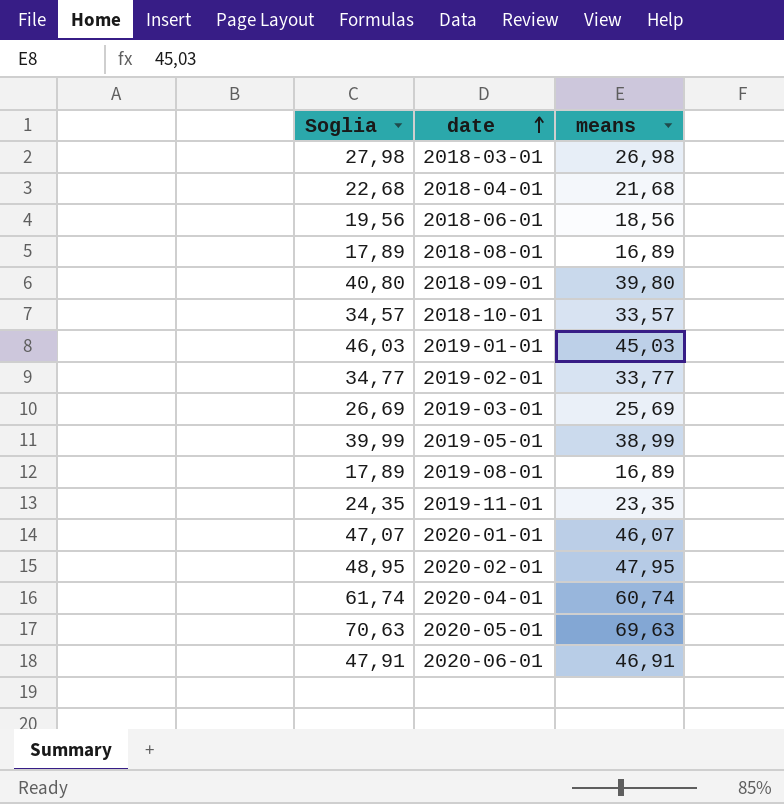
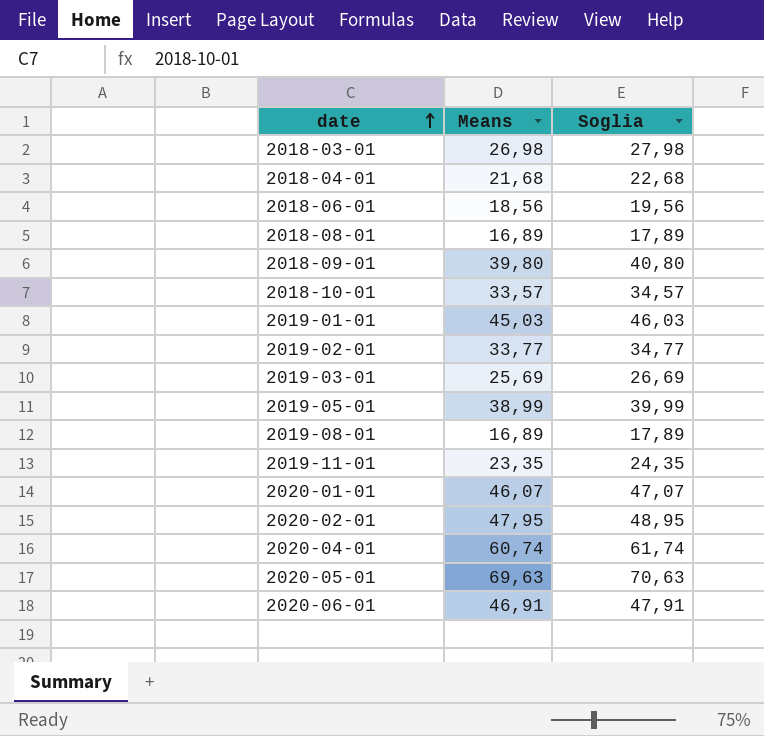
column name: means -> Means
column Soglia | position: 1 -> 3

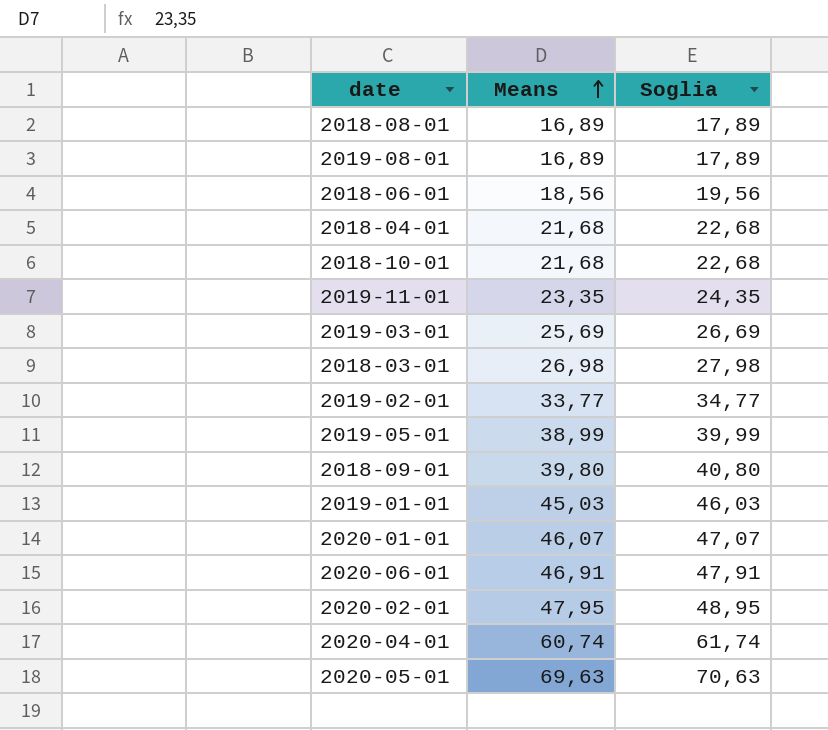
row order: date ascending -> Means ascending
2018-10-01 | Means: 33,57 -> 21,68
2018-10-01 | Soglia: 34,57 -> 22,68

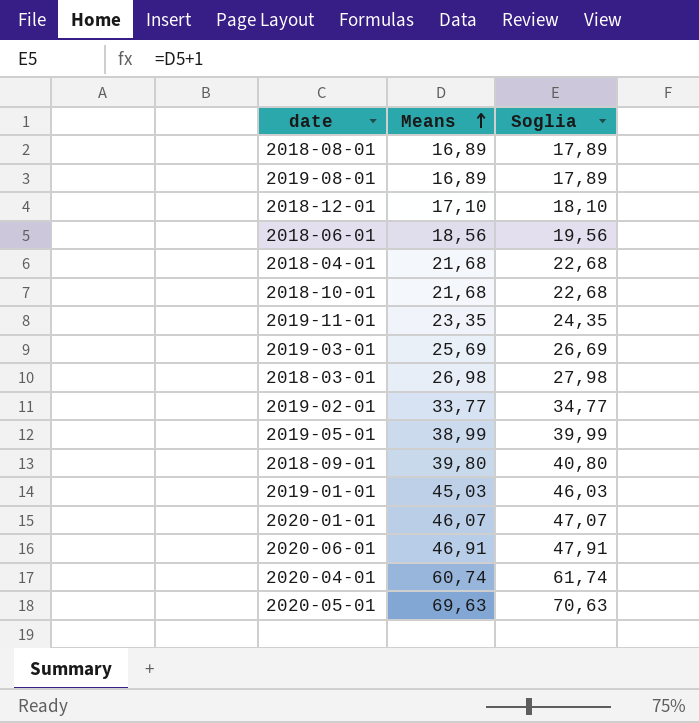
row 2020-02-01: 47,95 | 48,95 -> none
row 2018-12-01: none -> 17,10 | 18,10

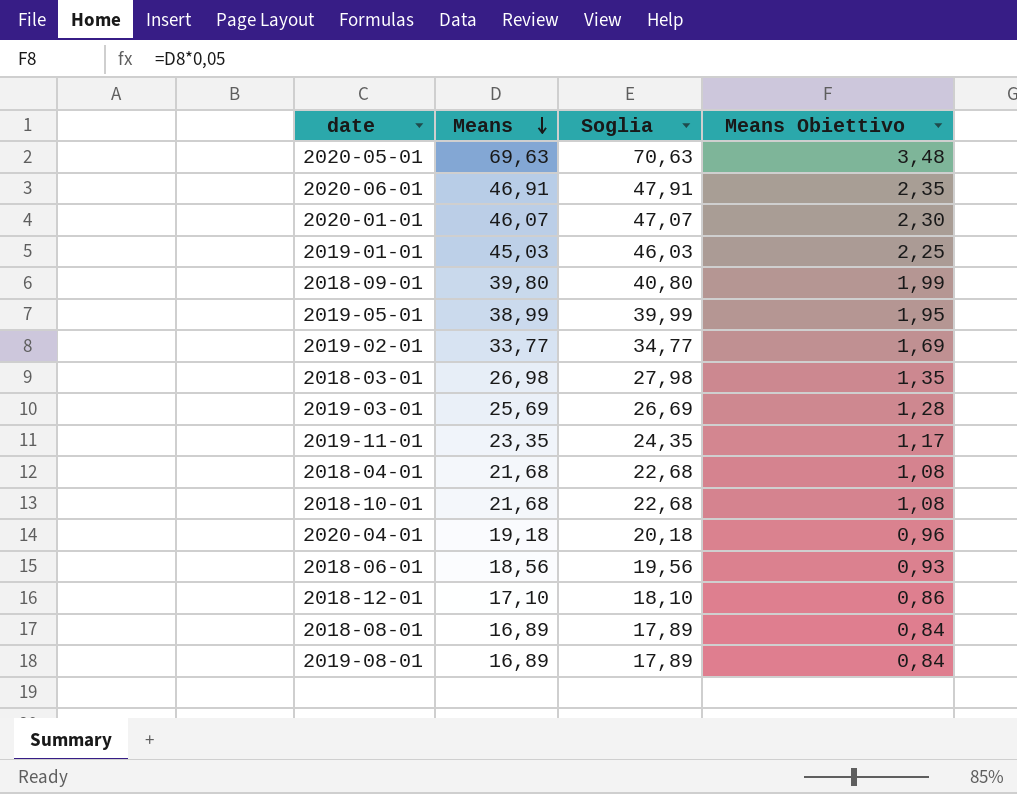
row order: Means ascending -> Means descending
column Means Obiettivo | formula: none -> [Means] * 0,05
2020-04-01 | Means: 60,74 -> 19,18
2020-04-01 | Soglia: 61,74 -> 20,18

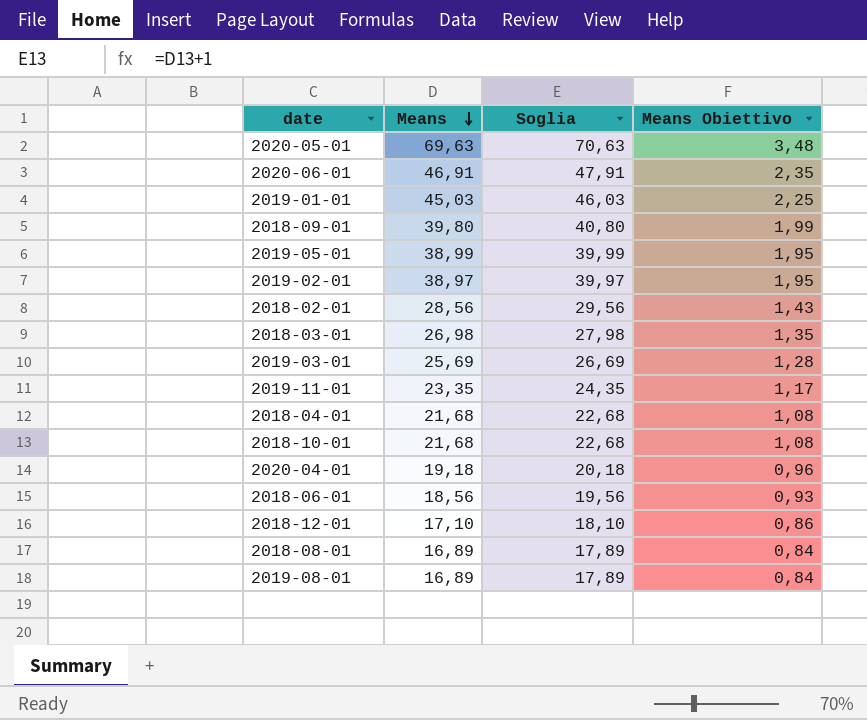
row 2020-01-01: 46,07 | 47,07 | 2,30 -> none
2019-02-01 | Means: 33,77 -> 38,97
2019-02-01 | Soglia: 34,77 -> 39,97
2019-02-01 | Means Obiettivo: 1,69 -> 1,95
row 2018-02-01: none -> 28,56 | 29,56 | 1,43

